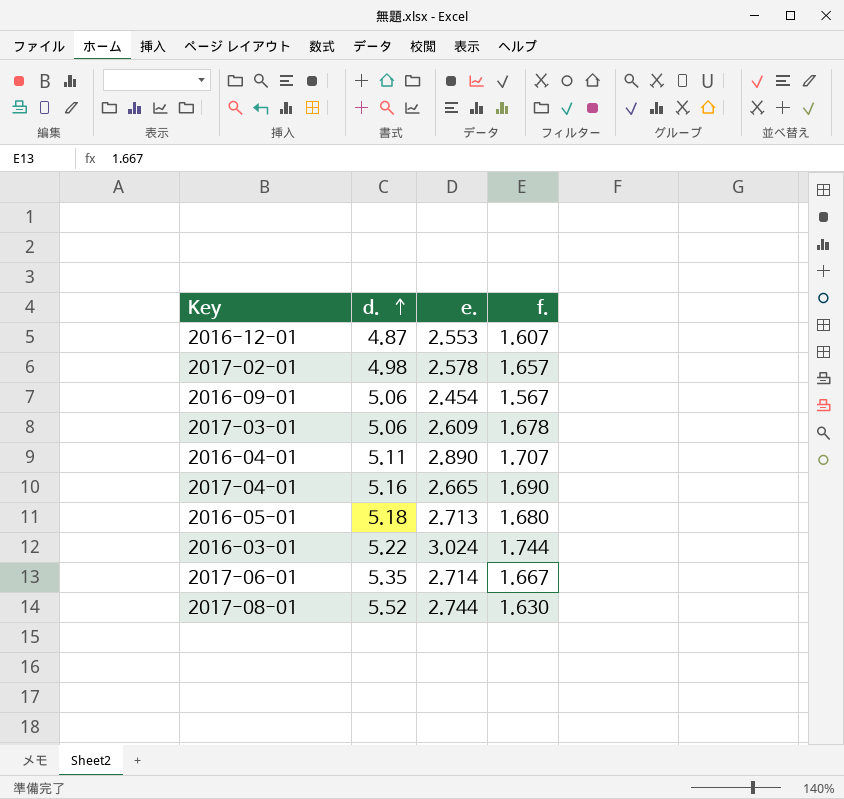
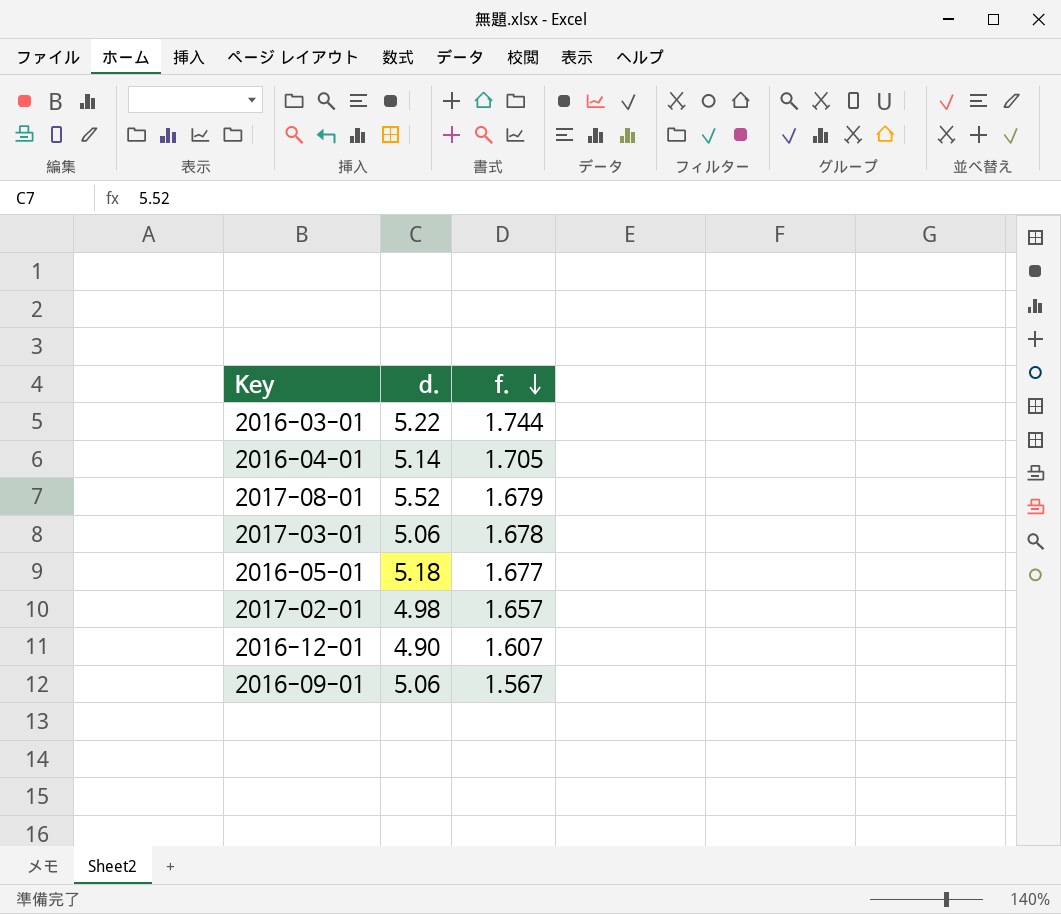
row order: d. ascending -> f. descending
column e. | position: 3 -> none
row 2017-04-01: 5.16 | 2.665 | 1.690 -> none
row 2017-06-01: 5.35 | 2.714 | 1.667 -> none
2016-04-01 | d.: 5.11 -> 5.14
2016-04-01 | f.: 1.707 -> 1.705
2017-08-01 | f.: 1.630 -> 1.679
2016-05-01 | f.: 1.680 -> 1.677
2016-12-01 | d.: 4.87 -> 4.90

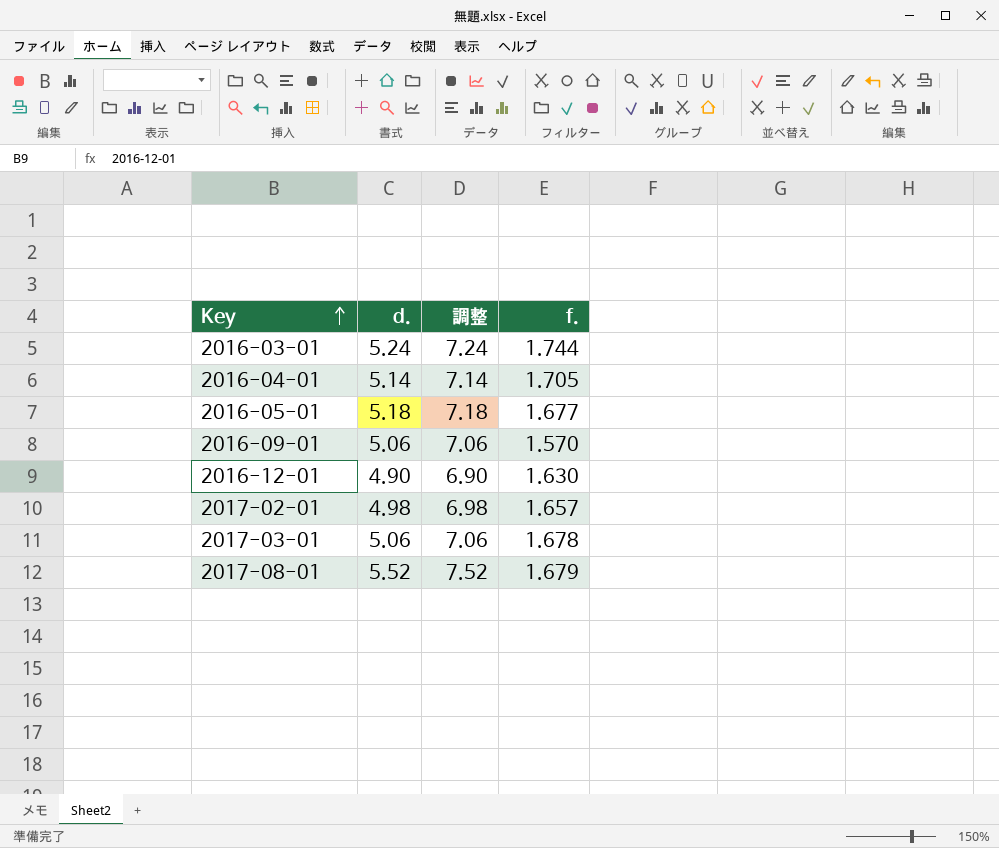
row order: f. descending -> Key ascending
column 調整 | formula: none -> [d.] + 2
2016-03-01 | d.: 5.22 -> 5.24
2016-09-01 | f.: 1.567 -> 1.570
2016-12-01 | f.: 1.607 -> 1.630

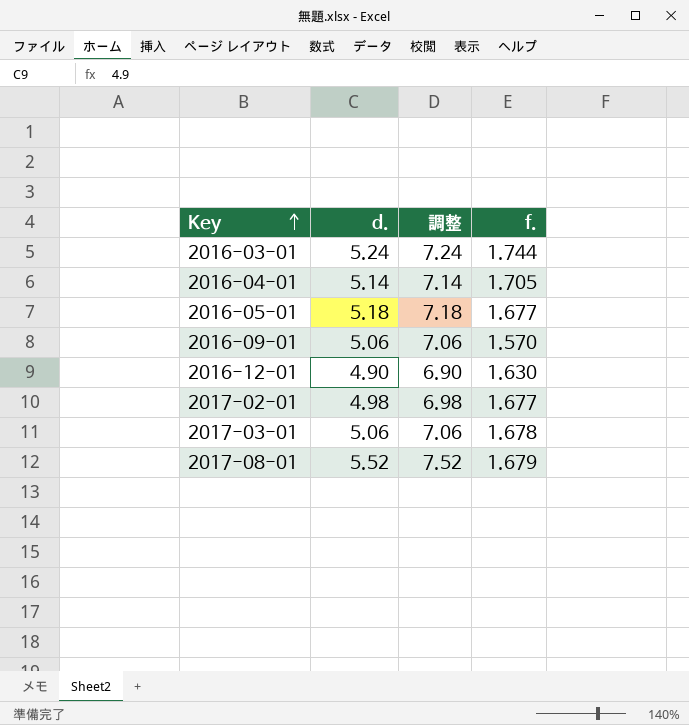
2017-02-01 | f.: 1.657 -> 1.677

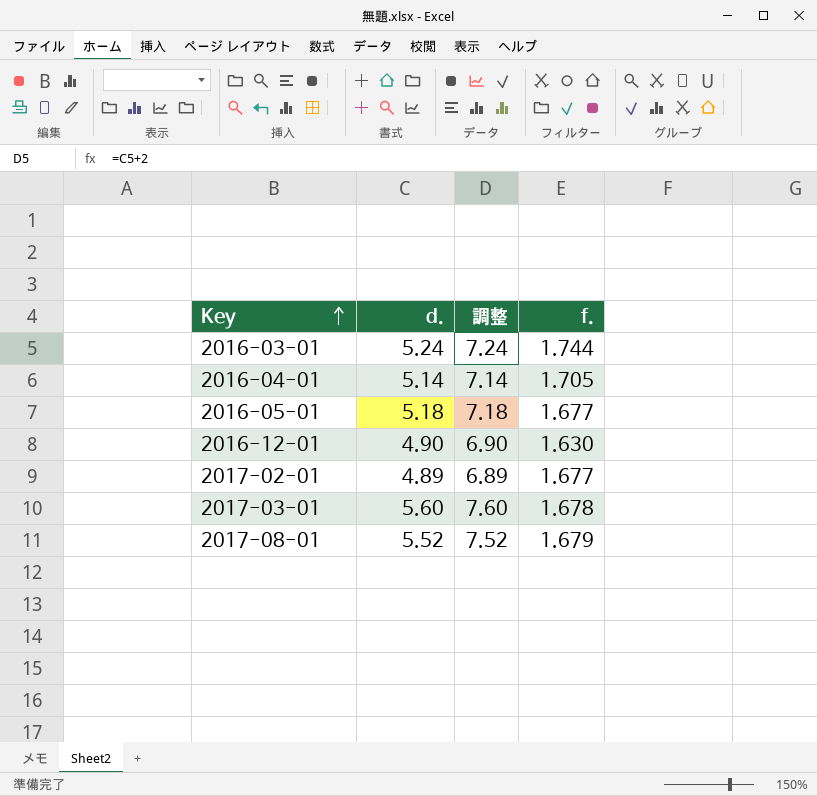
row 2016-09-01: 5.06 | 7.06 | 1.570 -> none
2017-02-01 | d.: 4.98 -> 4.89
2017-02-01 | 調整: 6.98 -> 6.89
2017-03-01 | d.: 5.06 -> 5.60
2017-03-01 | 調整: 7.06 -> 7.60

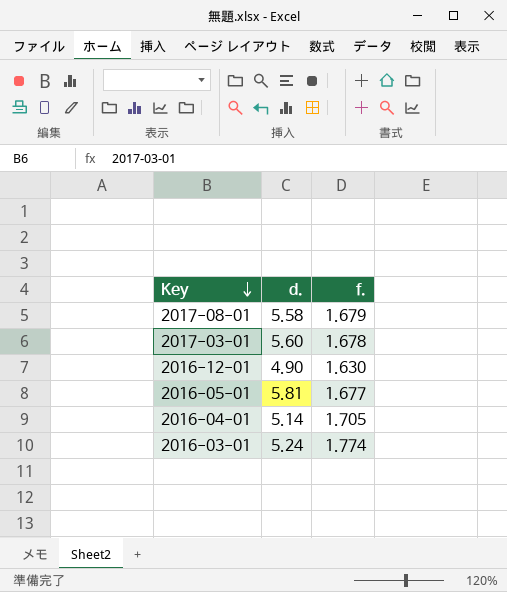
row order: Key ascending -> Key descending
column 調整 | formula: [d.] + 2 -> none
row 2017-02-01: 4.89 | 6.89 | 1.677 -> none
2017-08-01 | d.: 5.52 -> 5.58
2016-05-01 | d.: 5.18 -> 5.81
2016-03-01 | f.: 1.744 -> 1.774

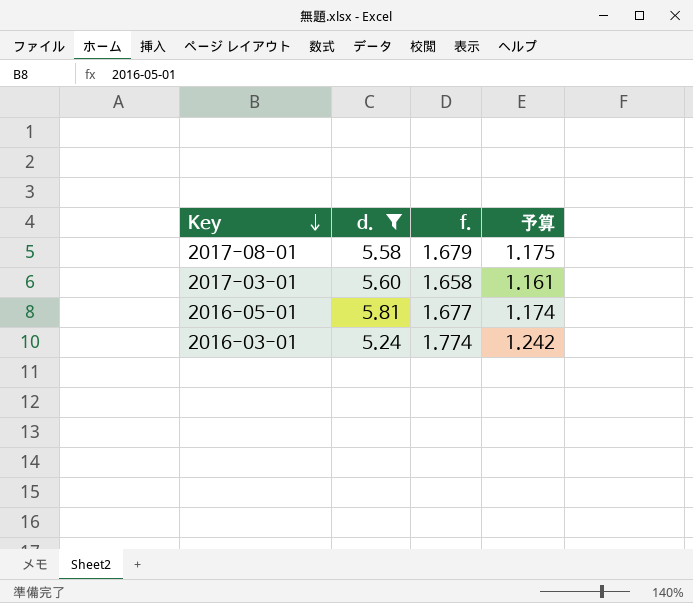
filter: none -> d. >= 5.24
column 予算 | formula: none -> [f.] * 0.7
2017-03-01 | f.: 1.678 -> 1.658

